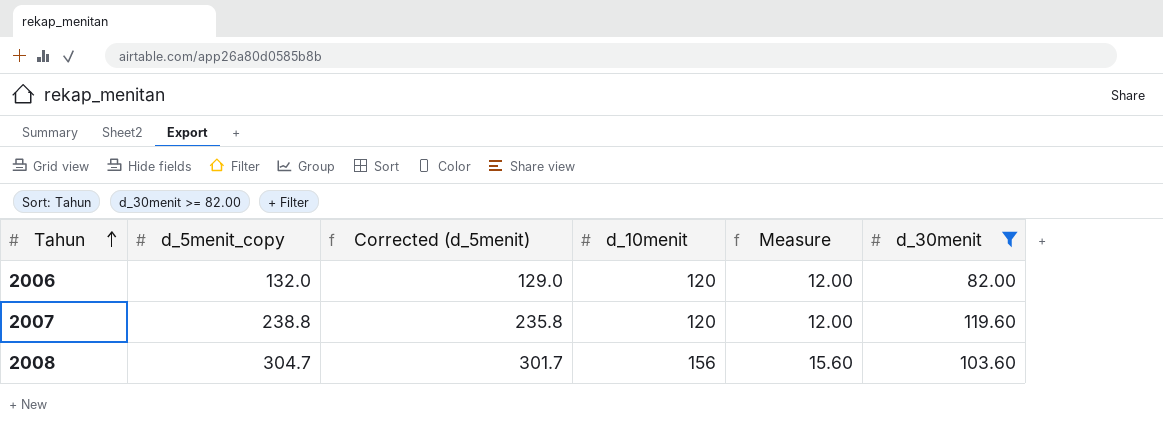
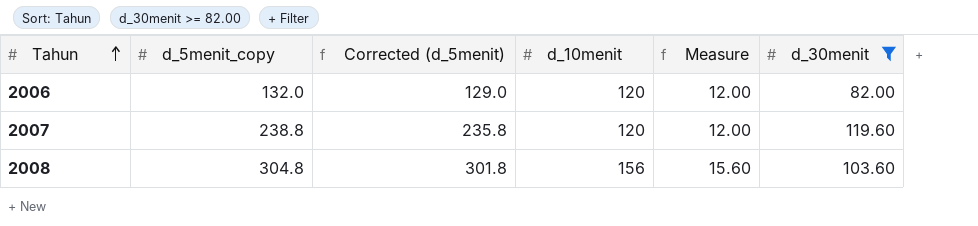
2008 | d_5menit_copy: 304.7 -> 304.8
2008 | Corrected (d_5menit): 301.7 -> 301.8

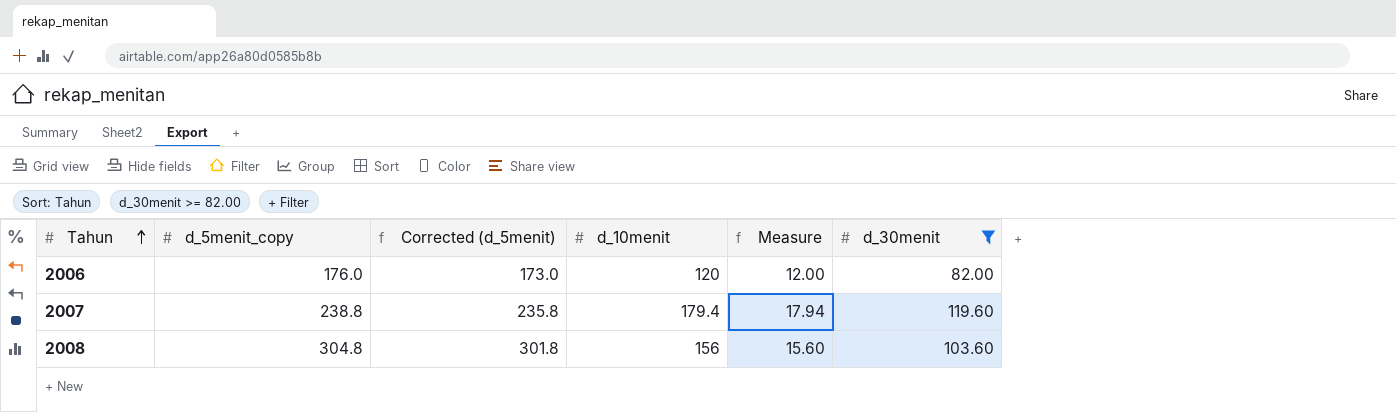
2006 | d_5menit_copy: 132.0 -> 176.0
2006 | Corrected (d_5menit): 129.0 -> 173.0
2007 | d_10menit: 120 -> 179.4
2007 | Measure: 12.00 -> 17.94

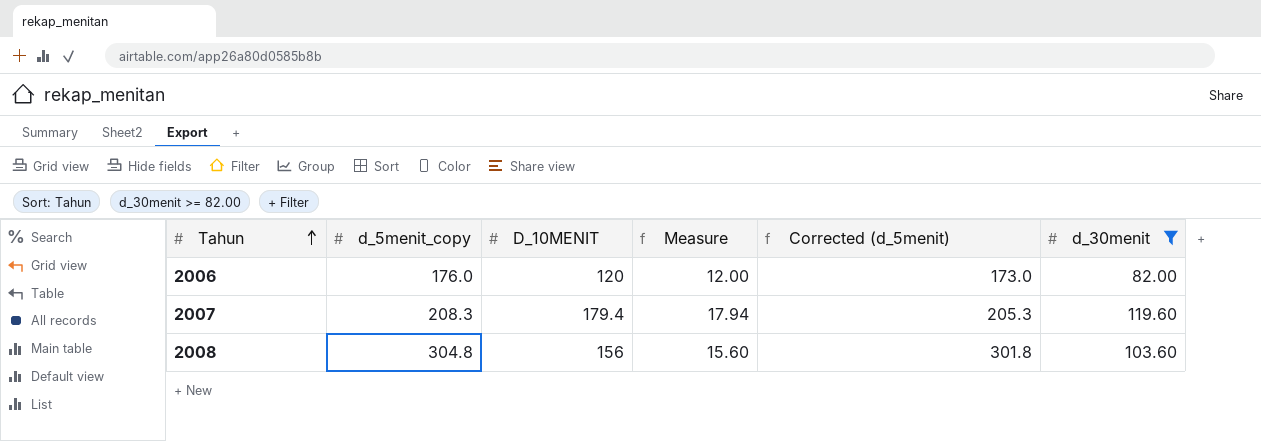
column name: d_10menit -> D_10MENIT
column Corrected (d_5menit) | position: 3 -> 5
2007 | d_5menit_copy: 238.8 -> 208.3
2007 | Corrected (d_5menit): 235.8 -> 205.3

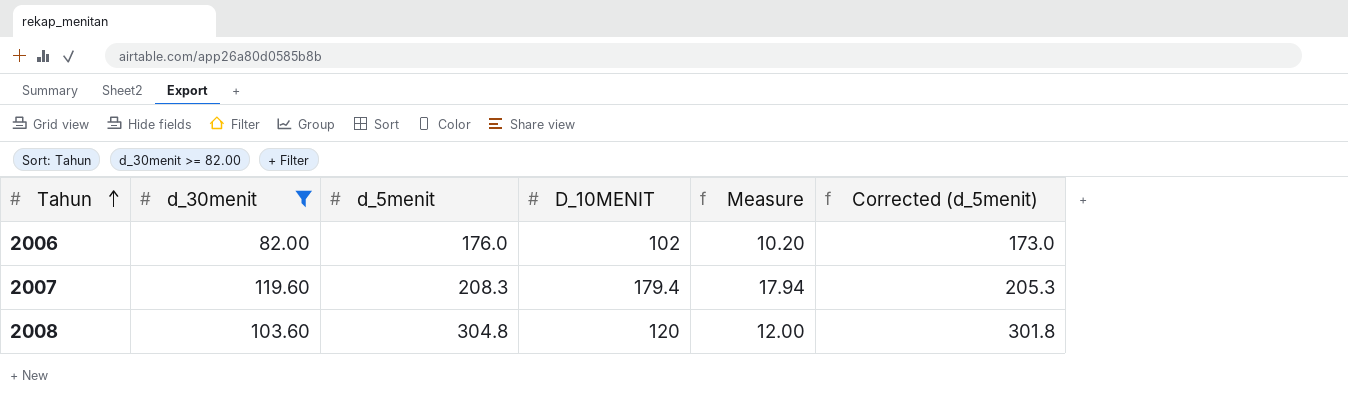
column d_30menit | position: 6 -> 2
column name: d_5menit_copy -> d_5menit
2006 | D_10MENIT: 120 -> 102
2006 | Measure: 12.00 -> 10.20
2008 | D_10MENIT: 156 -> 120
2008 | Measure: 15.60 -> 12.00

